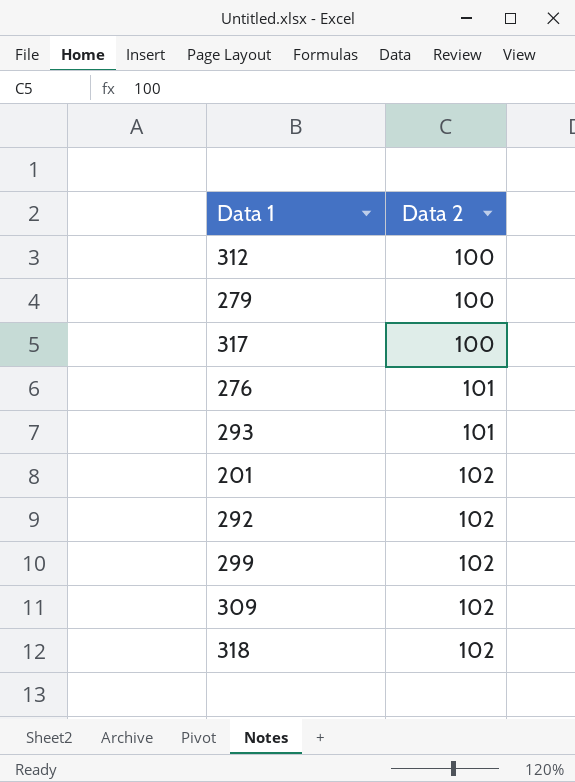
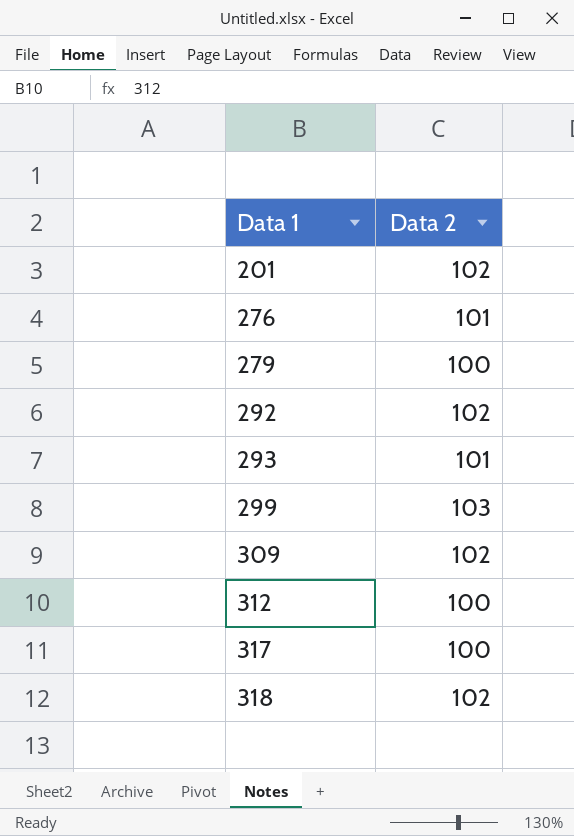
row order: Data 2 ascending -> Data 1 ascending
299 | Data 2: 102 -> 103

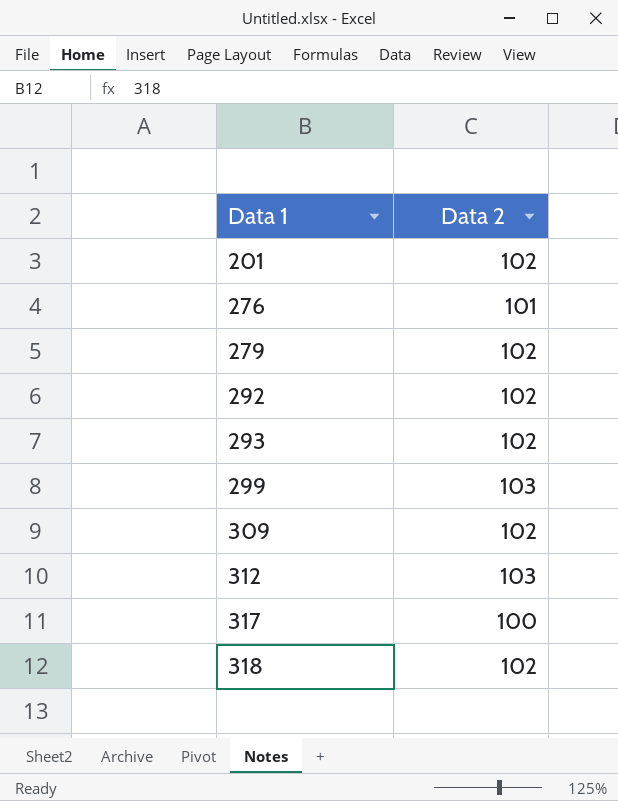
279 | Data 2: 100 -> 102
293 | Data 2: 101 -> 102
312 | Data 2: 100 -> 103

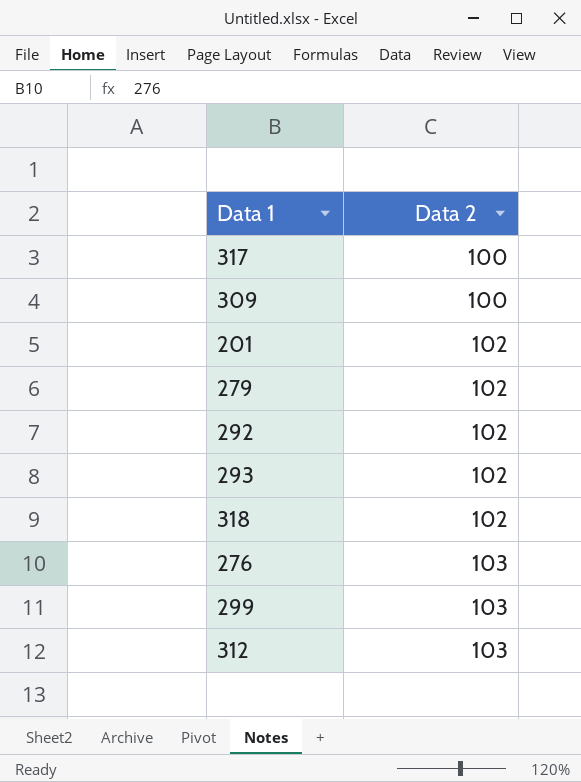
row order: Data 1 ascending -> Data 2 ascending
309 | Data 2: 102 -> 100
276 | Data 2: 101 -> 103

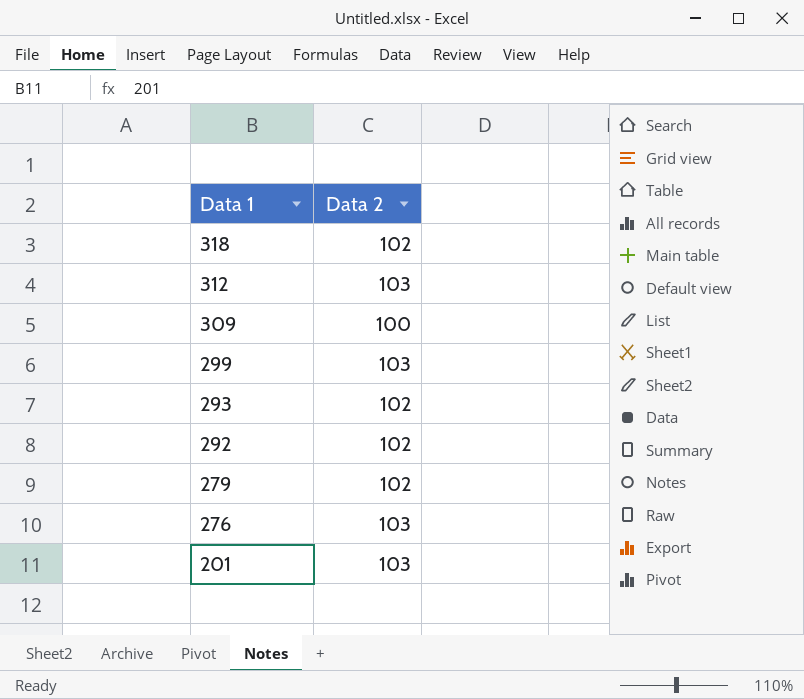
row order: Data 2 ascending -> Data 1 descending
row 317: 100 -> none
201 | Data 2: 102 -> 103

